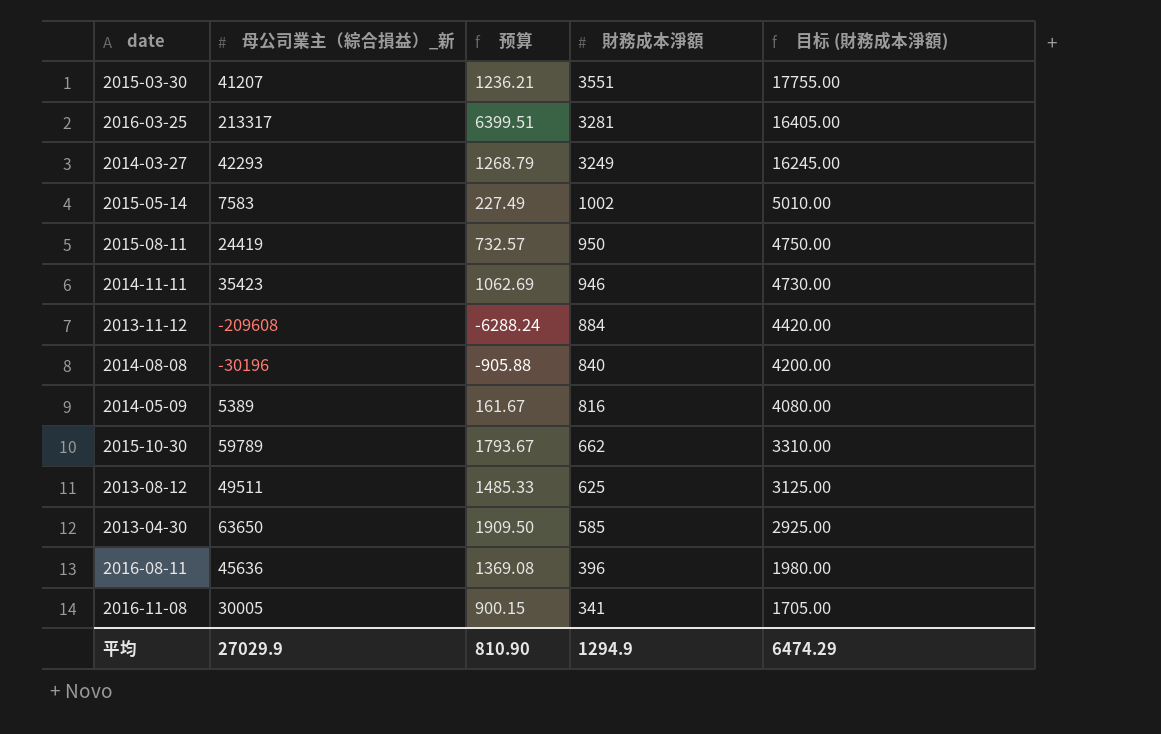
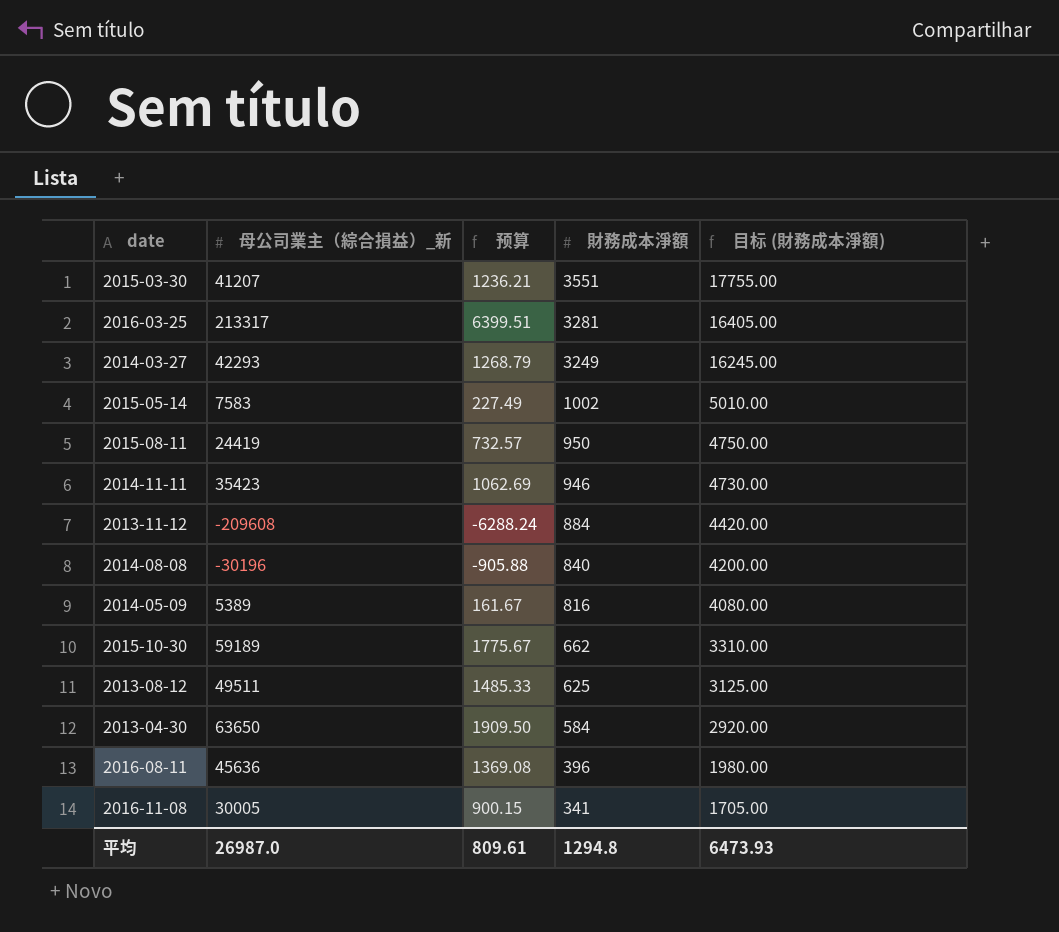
2015-10-30 | 母公司業主（綜合損益）_新: 59789 -> 59189
2015-10-30 | 预算: 1793.67 -> 1775.67
2013-04-30 | 財務成本淨額: 585 -> 584
2013-04-30 | 目标 (財務成本淨額): 2925.00 -> 2920.00
平均 | 母公司業主（綜合損益）_新: 27029.9 -> 26987.0
平均 | 预算: 810.90 -> 809.61
平均 | 財務成本淨額: 1294.9 -> 1294.8
平均 | 目标 (財務成本淨額): 6474.29 -> 6473.93

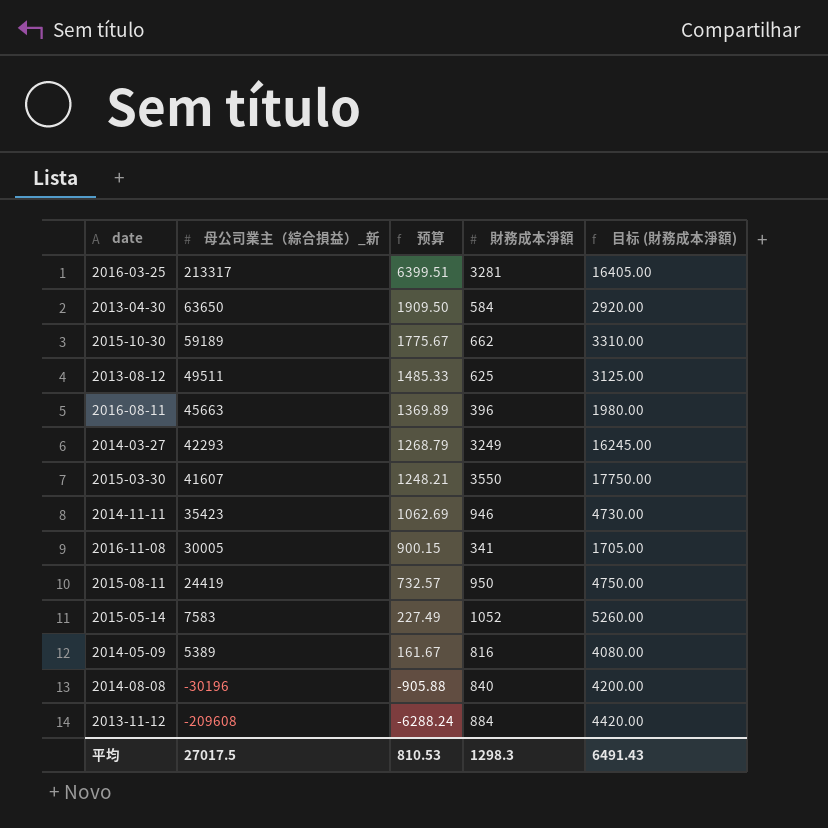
row order: 財務成本淨額 descending -> 母公司業主（綜合損益）_新 descending
2016-08-11 | 母公司業主（綜合損益）_新: 45636 -> 45663
2016-08-11 | 预算: 1369.08 -> 1369.89
2015-03-30 | 母公司業主（綜合損益）_新: 41207 -> 41607
2015-03-30 | 预算: 1236.21 -> 1248.21
2015-03-30 | 財務成本淨額: 3551 -> 3550
2015-03-30 | 目标 (財務成本淨額): 17755.00 -> 17750.00
2015-05-14 | 財務成本淨額: 1002 -> 1052
2015-05-14 | 目标 (財務成本淨額): 5010.00 -> 5260.00
平均 | 母公司業主（綜合損益）_新: 26987.0 -> 27017.5
平均 | 预算: 809.61 -> 810.53
平均 | 財務成本淨額: 1294.8 -> 1298.3
平均 | 目标 (財務成本淨額): 6473.93 -> 6491.43

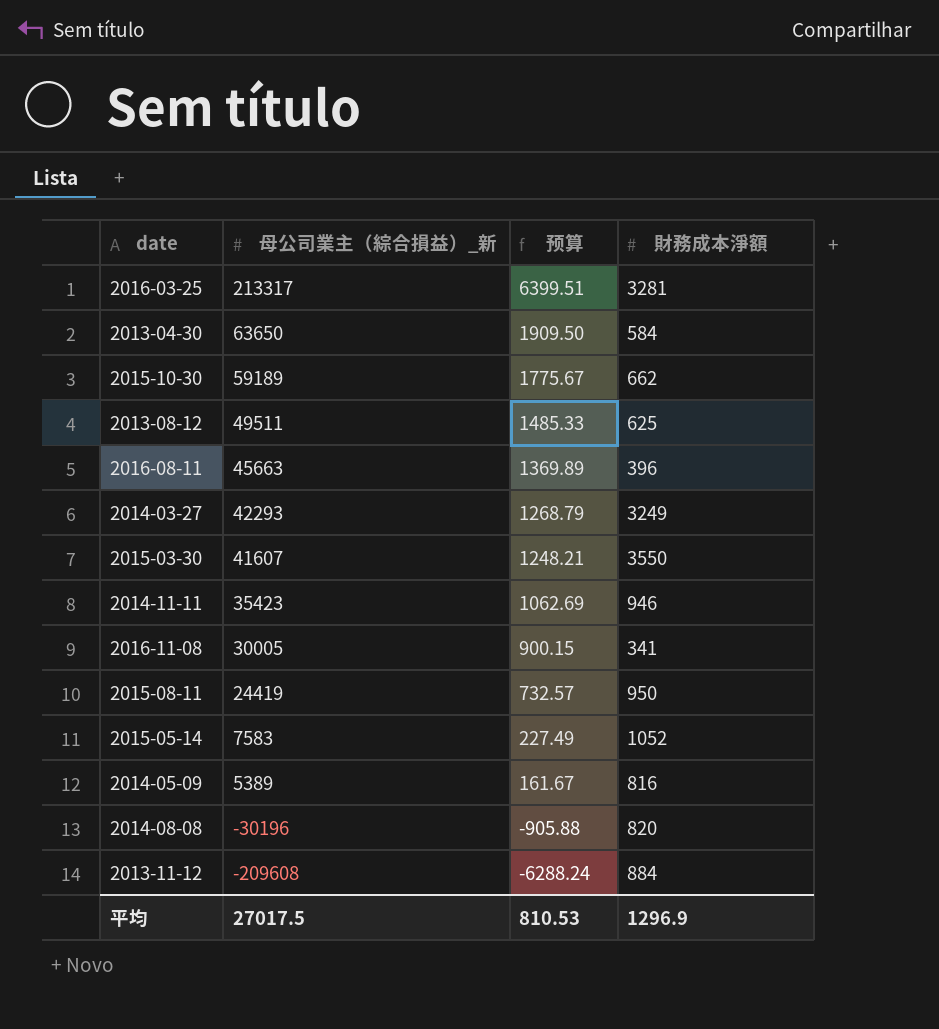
column 目标 (財務成本淨額) | formula: [財務成本淨額] * 5 -> none
2014-08-08 | 財務成本淨額: 840 -> 820
平均 | 財務成本淨額: 1298.3 -> 1296.9

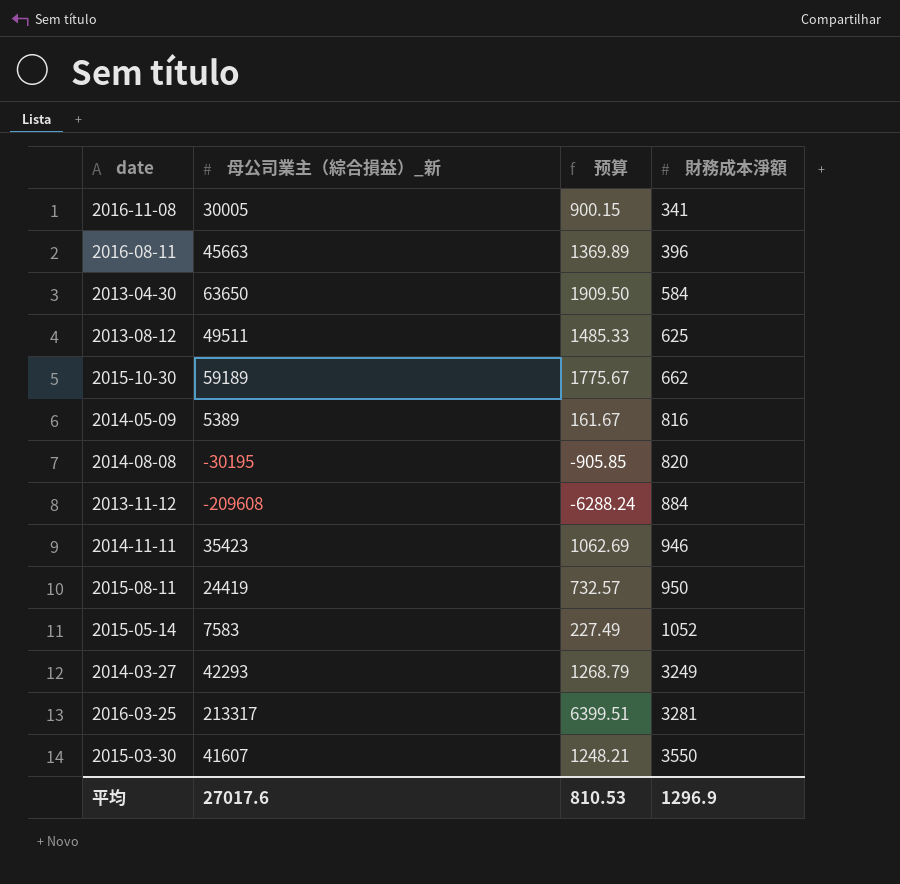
row order: 母公司業主（綜合損益）_新 descending -> 財務成本淨額 ascending
2014-08-08 | 母公司業主（綜合損益）_新: -30196 -> -30195
2014-08-08 | 预算: -905.88 -> -905.85
平均 | 母公司業主（綜合損益）_新: 27017.5 -> 27017.6

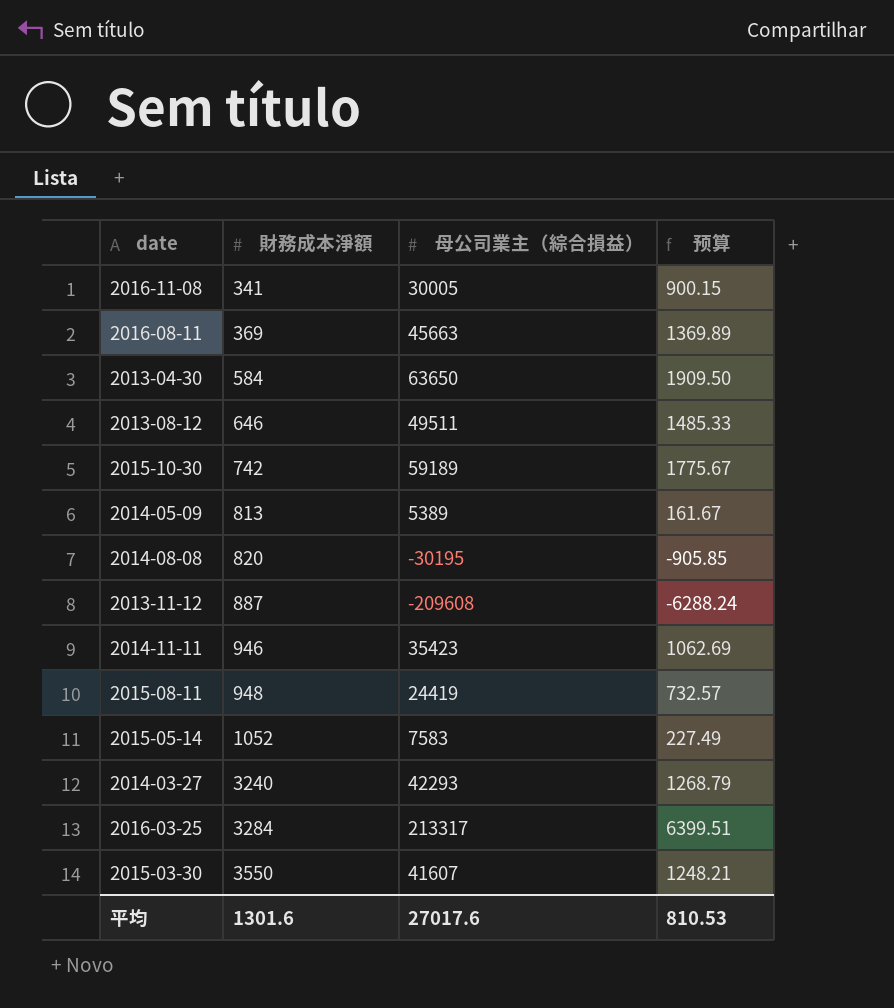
column 財務成本淨額 | position: 4 -> 2
column name: 母公司業主（綜合損益）_新 -> 母公司業主（綜合損益）
2016-08-11 | 財務成本淨額: 396 -> 369
2013-08-12 | 財務成本淨額: 625 -> 646
2015-10-30 | 財務成本淨額: 662 -> 742
2014-05-09 | 財務成本淨額: 816 -> 813
2013-11-12 | 財務成本淨額: 884 -> 887
2015-08-11 | 財務成本淨額: 950 -> 948
2014-03-27 | 財務成本淨額: 3249 -> 3240
2016-03-25 | 財務成本淨額: 3281 -> 3284
平均 | 財務成本淨額: 1296.9 -> 1301.6

